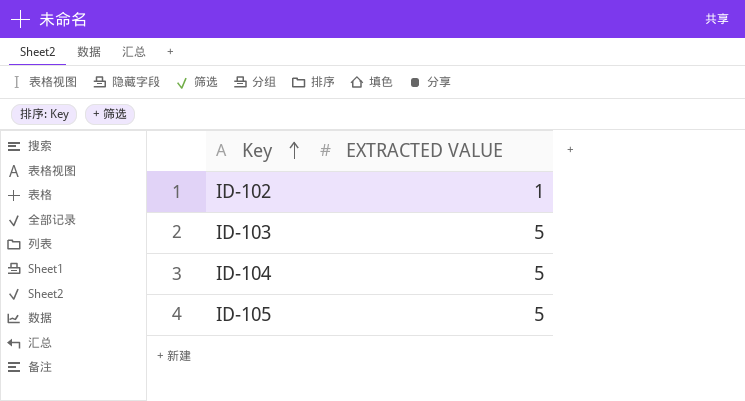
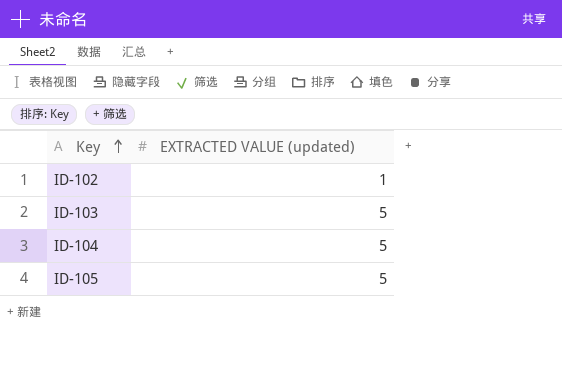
column name: EXTRACTED VALUE -> EXTRACTED VALUE (updated)

